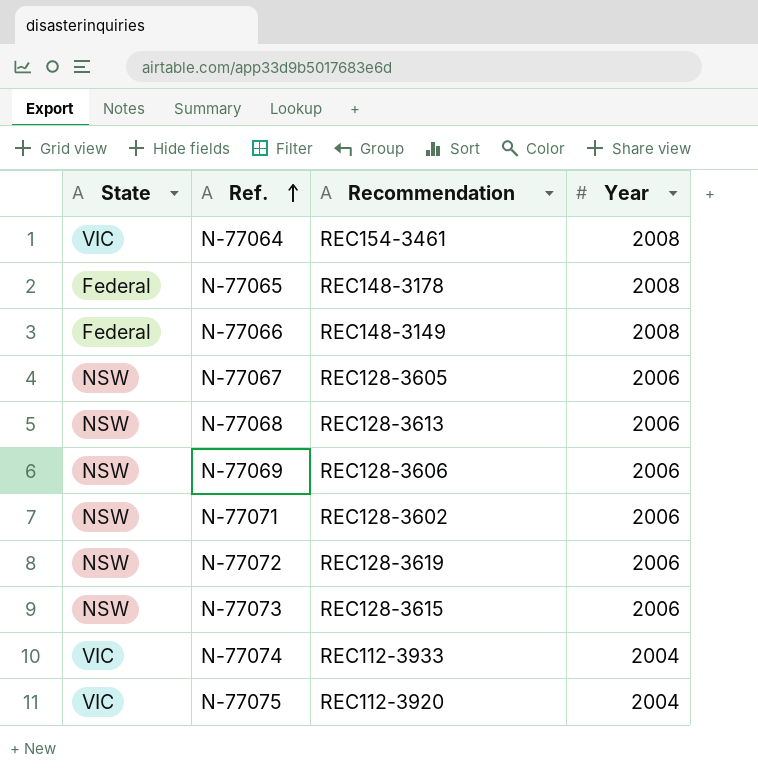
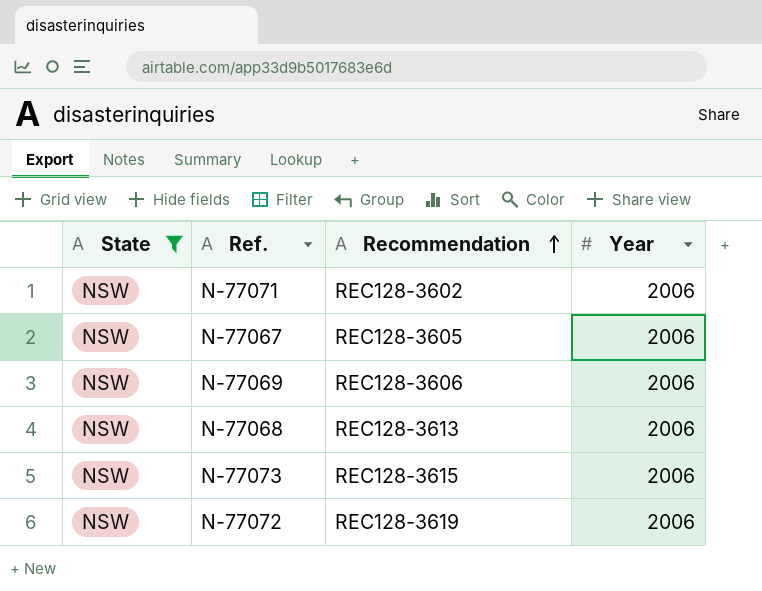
filter: none -> State = NSW
row order: Ref. ascending -> Recommendation ascending

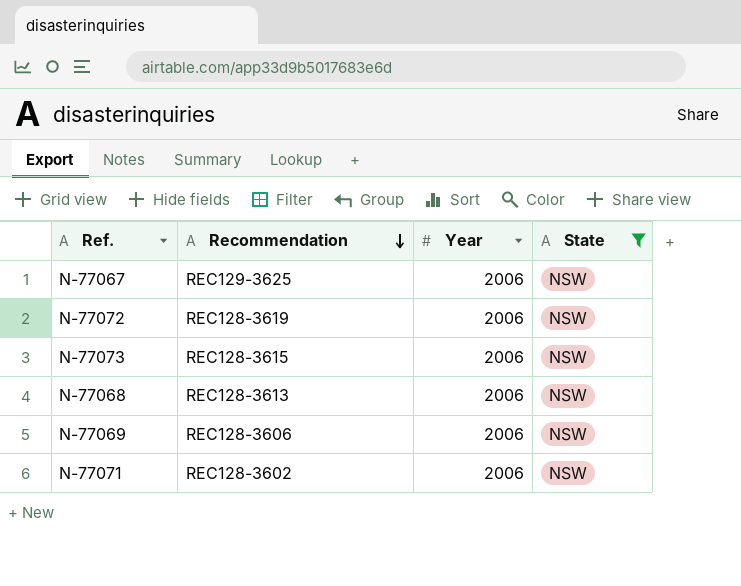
row order: Recommendation ascending -> Recommendation descending
column State | position: 1 -> 4
N-77067 | Recommendation: REC128-3605 -> REC129-3625

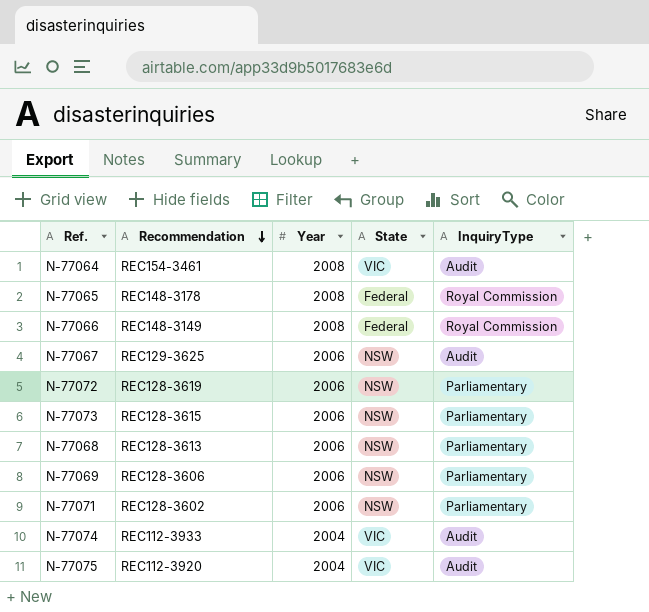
filter: State = NSW -> none
column InquiryType | position: none -> 5

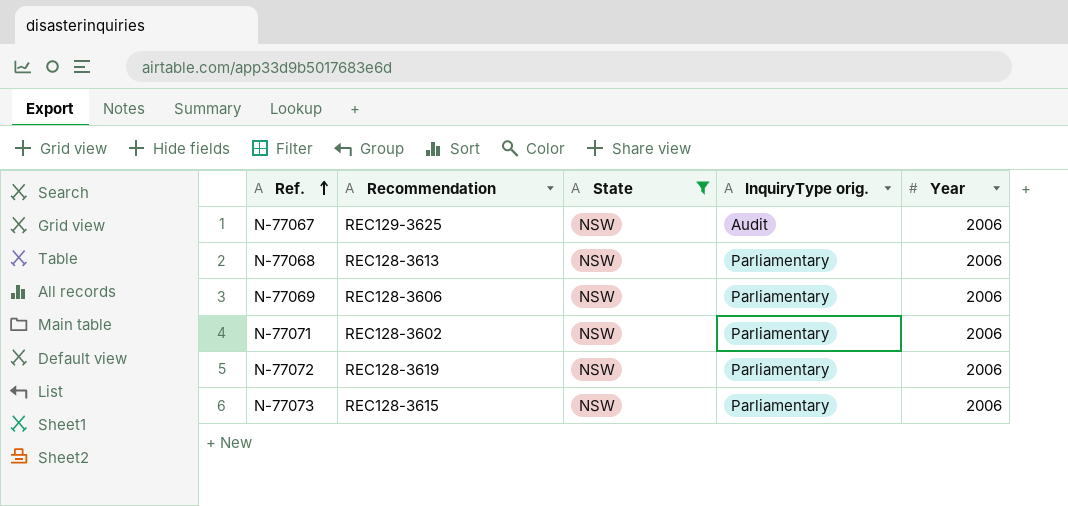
filter: none -> State = NSW
row order: Recommendation descending -> Ref. ascending
column name: InquiryType -> InquiryType orig.
column Year | position: 3 -> 5

